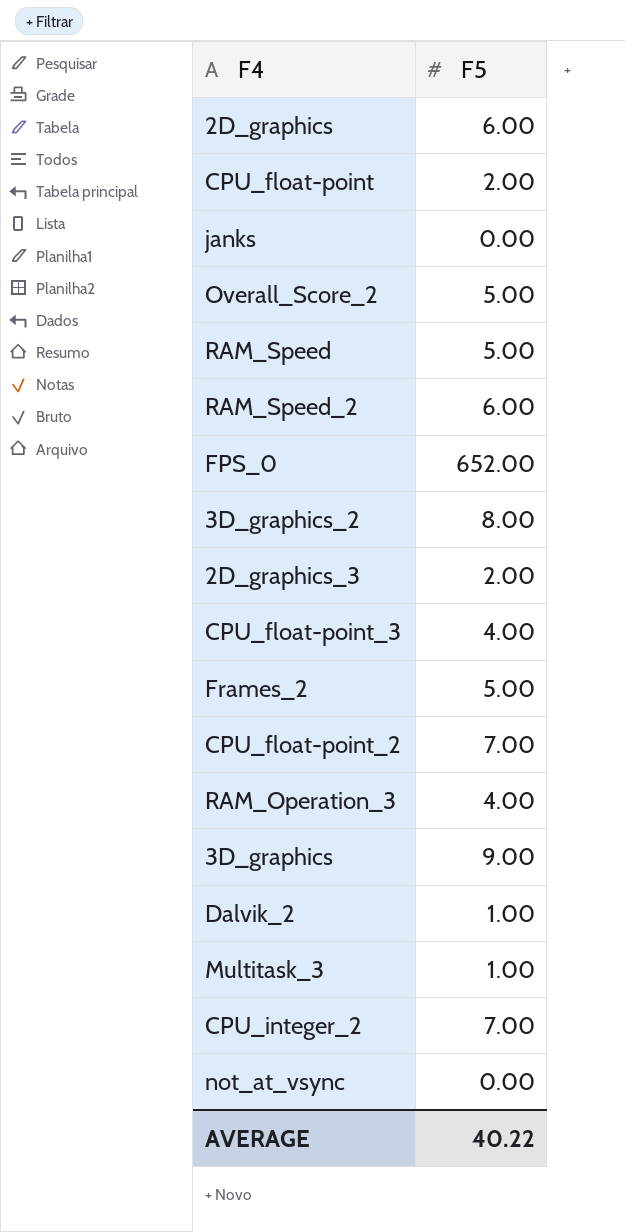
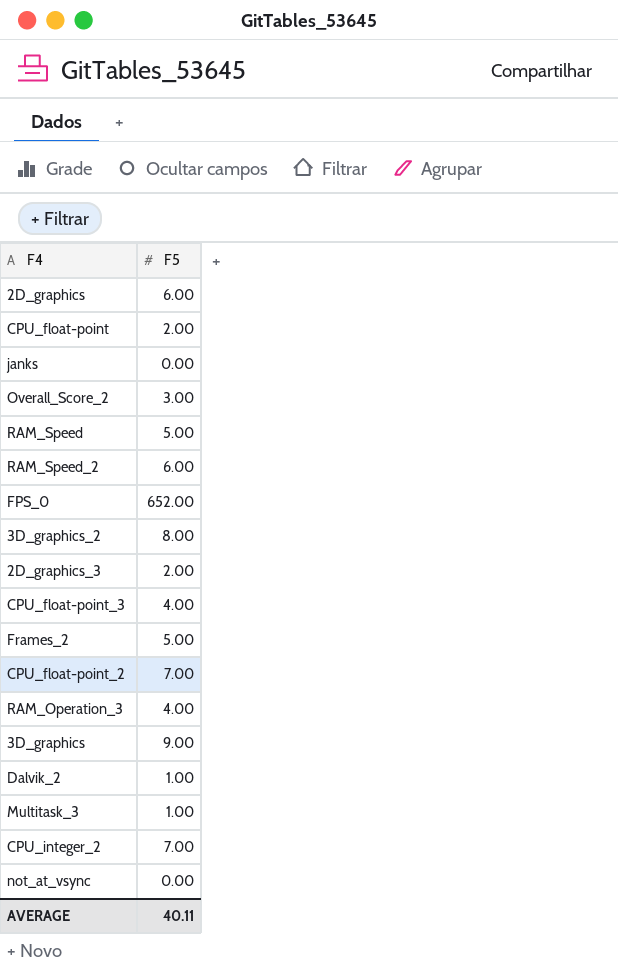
Overall_Score_2 | F5: 5.00 -> 3.00
AVERAGE | F5: 40.22 -> 40.11

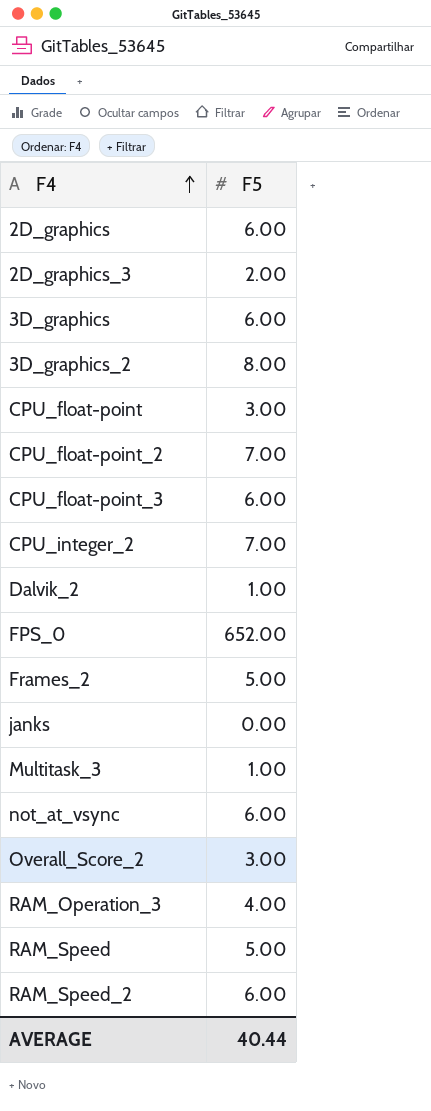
row order: none -> F4 ascending
3D_graphics | F5: 9.00 -> 6.00
CPU_float-point | F5: 2.00 -> 3.00
CPU_float-point_3 | F5: 4.00 -> 6.00
not_at_vsync | F5: 0.00 -> 6.00
AVERAGE | F5: 40.11 -> 40.44

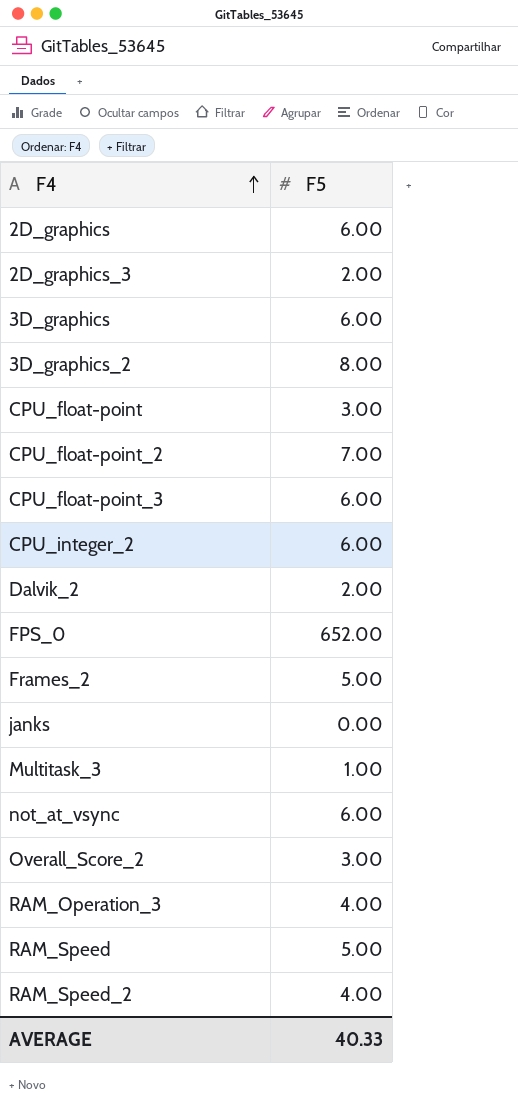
CPU_integer_2 | F5: 7.00 -> 6.00
Dalvik_2 | F5: 1.00 -> 2.00
RAM_Speed_2 | F5: 6.00 -> 4.00
AVERAGE | F5: 40.44 -> 40.33

